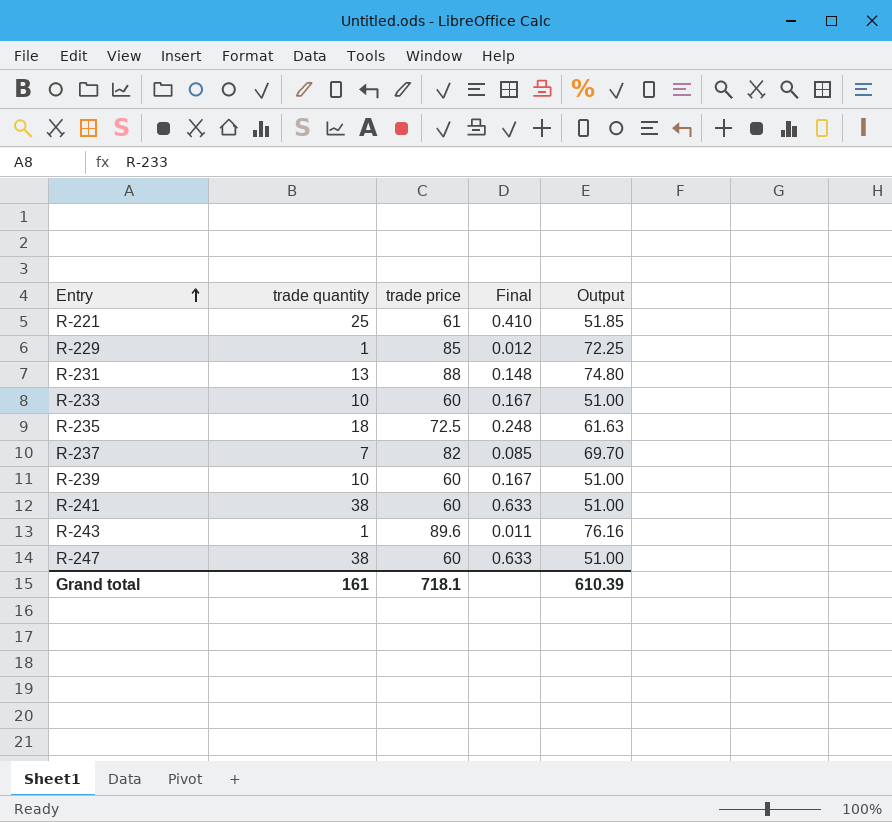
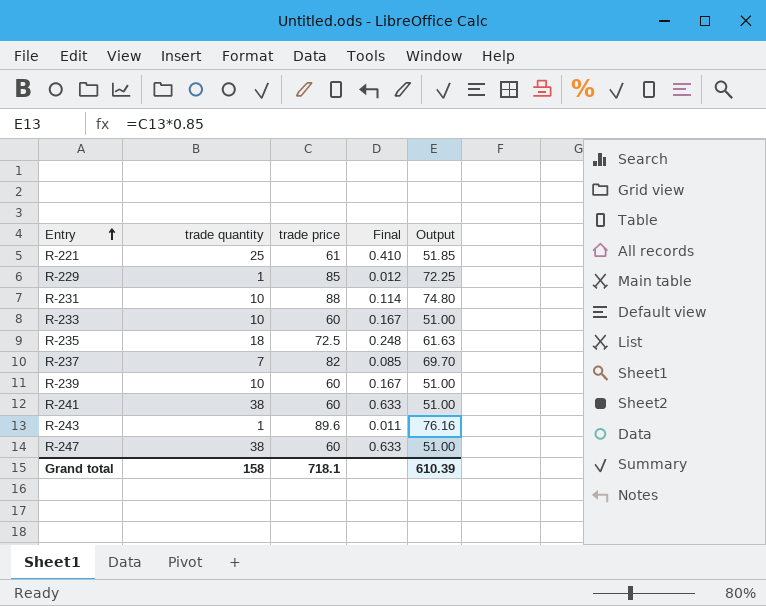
R-231 | trade quantity: 13 -> 10
R-231 | Final: 0.148 -> 0.114
Grand total | trade quantity: 161 -> 158

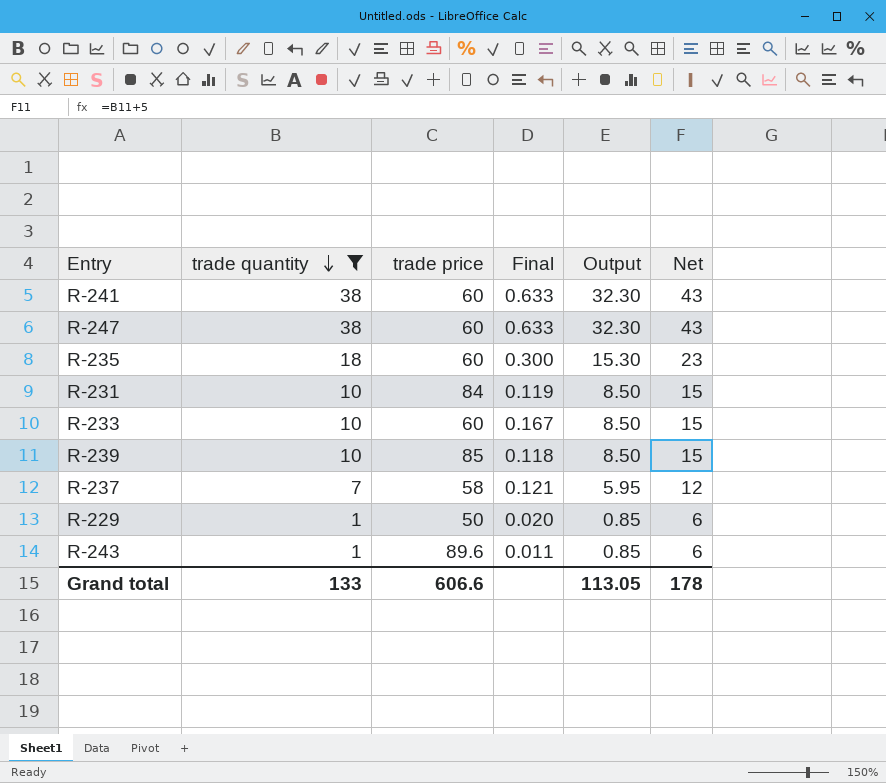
filter: none -> trade quantity != 25
row order: Entry ascending -> trade quantity descending
column Output | formula: [trade price] * 0.85 -> [trade quantity] * 0.85
column Net | formula: none -> [trade quantity] + 5
R-235 | trade price: 72.5 -> 60
R-235 | Final: 0.248 -> 0.300
R-231 | trade price: 88 -> 84
R-231 | Final: 0.114 -> 0.119
R-239 | trade price: 60 -> 85
R-239 | Final: 0.167 -> 0.118
R-237 | trade price: 82 -> 58
R-237 | Final: 0.085 -> 0.121
R-229 | trade price: 85 -> 50
R-229 | Final: 0.012 -> 0.020
Grand total | trade quantity: 158 -> 133
Grand total | trade price: 718.1 -> 606.6
Grand total | Output: 610.39 -> 113.05

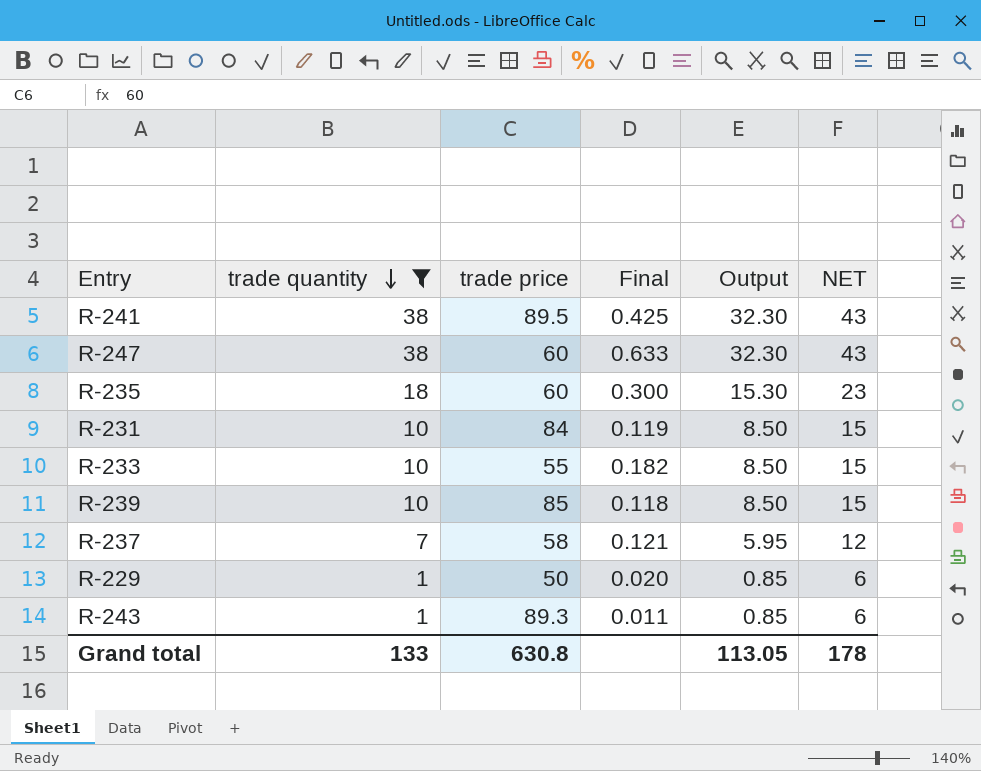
column name: Net -> NET
R-241 | trade price: 60 -> 89.5
R-241 | Final: 0.633 -> 0.425
R-233 | trade price: 60 -> 55
R-233 | Final: 0.167 -> 0.182
R-243 | trade price: 89.6 -> 89.3
Grand total | trade price: 606.6 -> 630.8

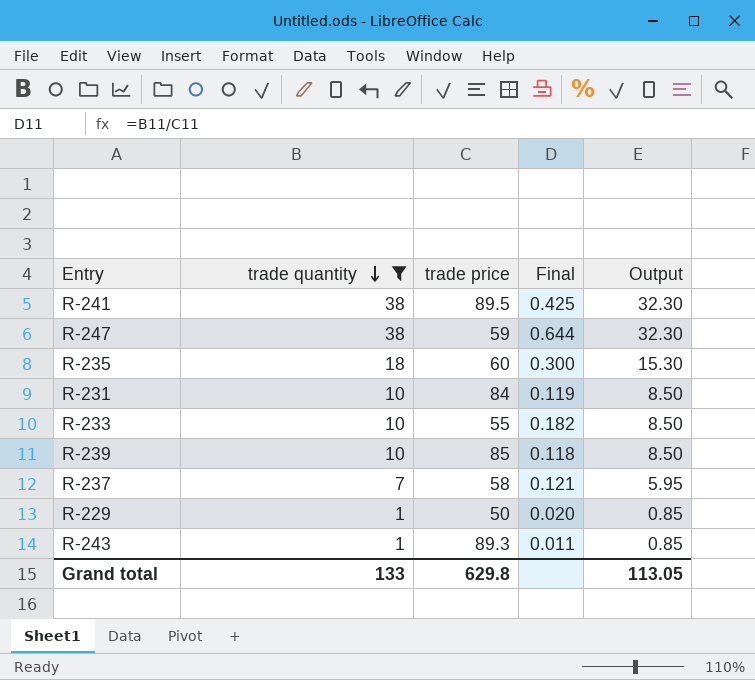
column NET | formula: [trade quantity] + 5 -> none
R-247 | trade price: 60 -> 59
R-247 | Final: 0.633 -> 0.644
Grand total | trade price: 630.8 -> 629.8

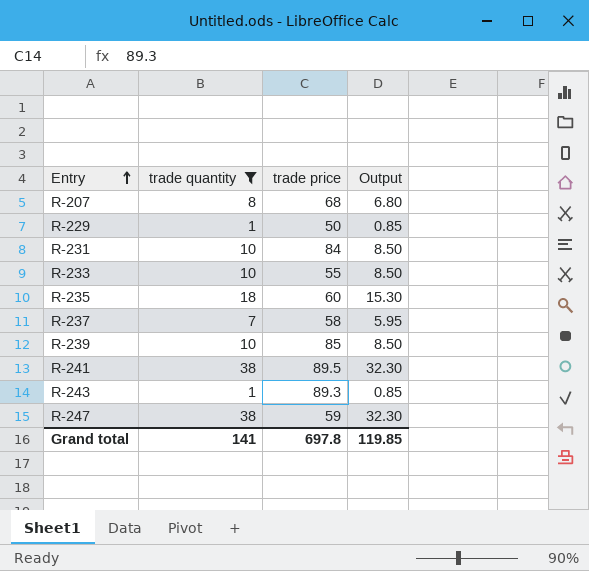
row order: trade quantity descending -> Entry ascending
column Final | formula: [trade quantity] / [trade price] -> none
row R-207: none -> 8 | 68 | 6.80
Grand total | trade quantity: 133 -> 141
Grand total | trade price: 629.8 -> 697.8
Grand total | Output: 113.05 -> 119.85

